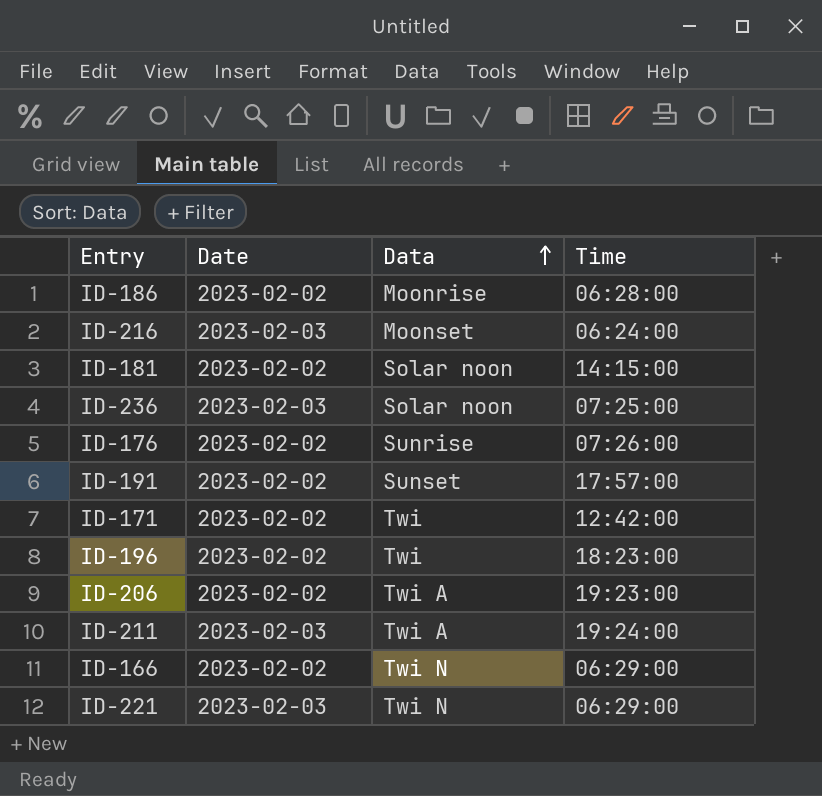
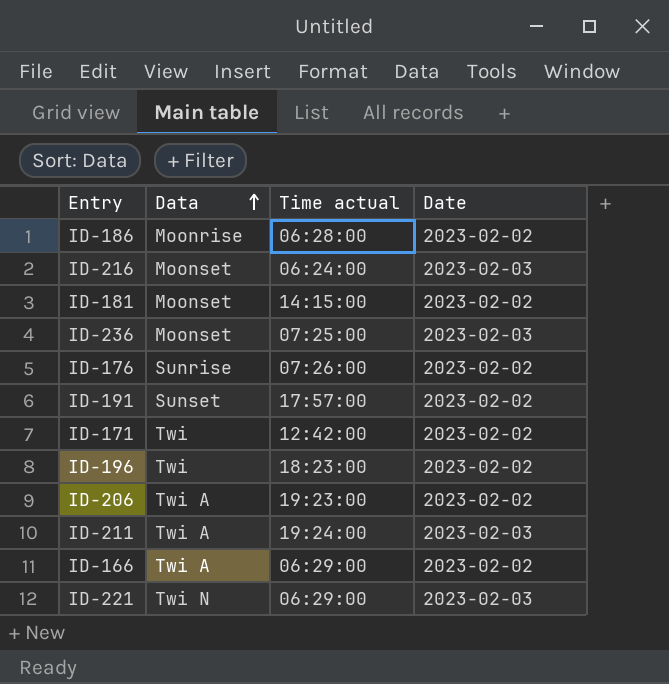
column name: Time -> Time actual
column Date | position: 2 -> 4
ID-181 | Data: Solar noon -> Moonset
ID-236 | Data: Solar noon -> Moonset
ID-166 | Data: Twi N -> Twi A

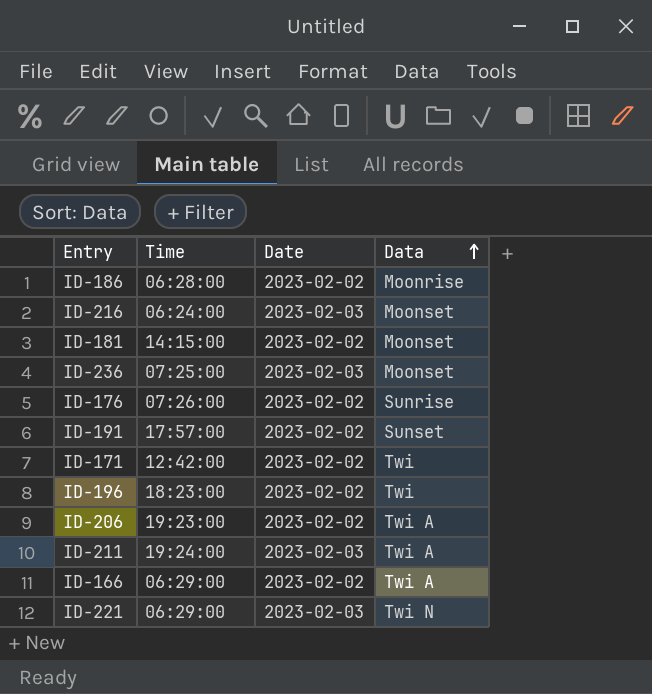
column name: Time actual -> Time
column Data | position: 2 -> 4

